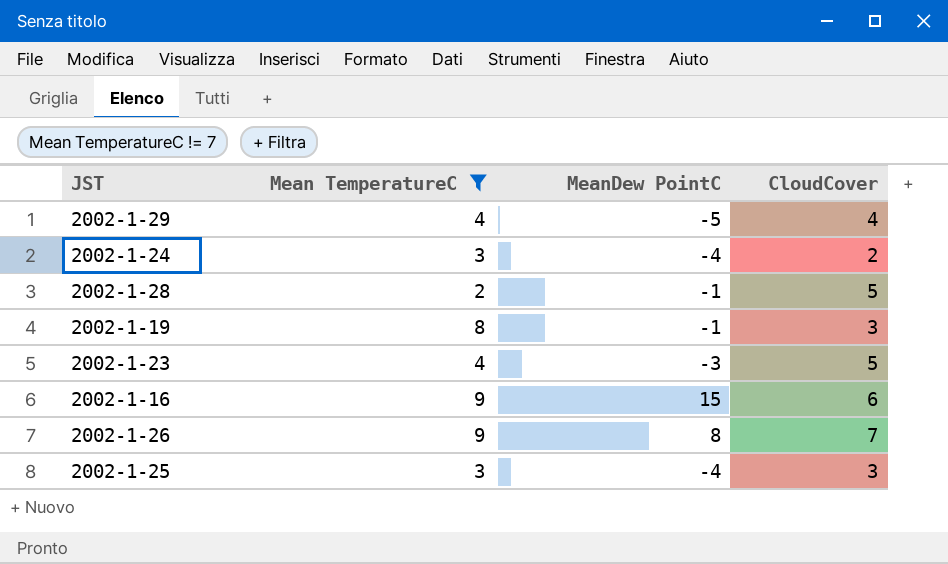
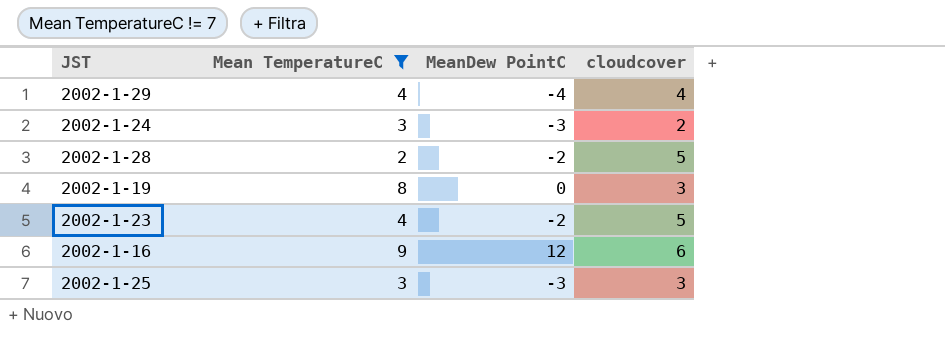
column name: CloudCover -> cloudcover
row 2002-1-26: 9 | 8 | 7 -> none
2002-1-29 | MeanDew PointC: -5 -> -4
2002-1-24 | MeanDew PointC: -4 -> -3
2002-1-28 | MeanDew PointC: -1 -> -2
2002-1-19 | MeanDew PointC: -1 -> 0
2002-1-23 | MeanDew PointC: -3 -> -2
2002-1-16 | MeanDew PointC: 15 -> 12
2002-1-25 | MeanDew PointC: -4 -> -3

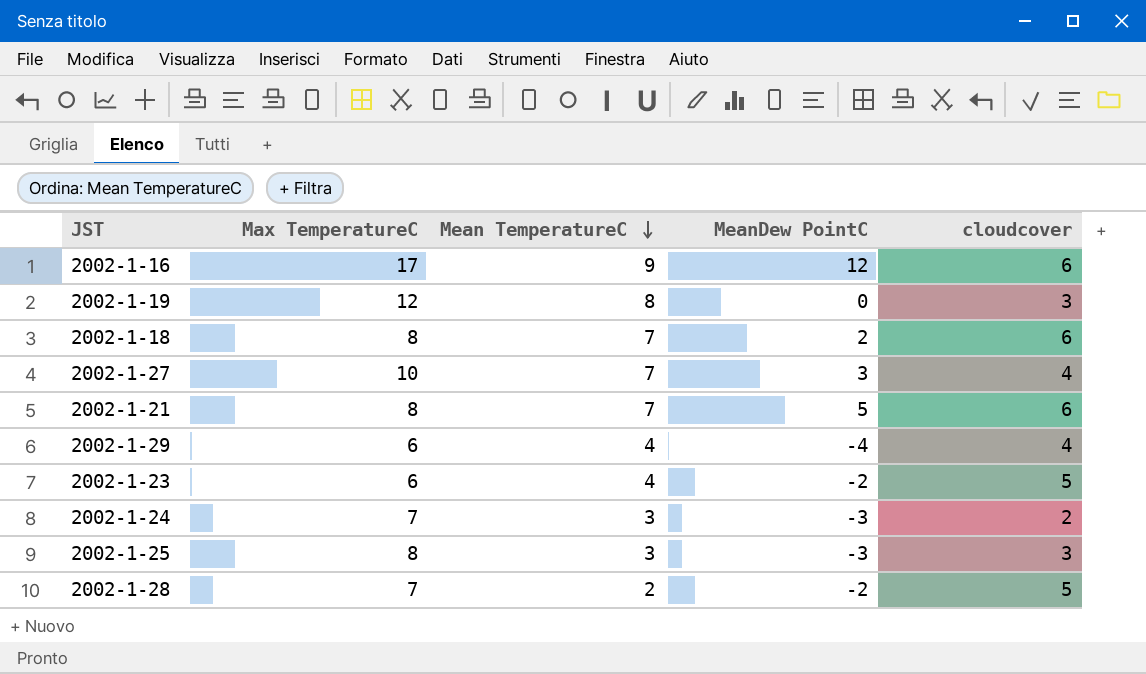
filter: Mean TemperatureC != 7 -> none
row order: none -> Mean TemperatureC descending
column Max TemperatureC | position: none -> 2

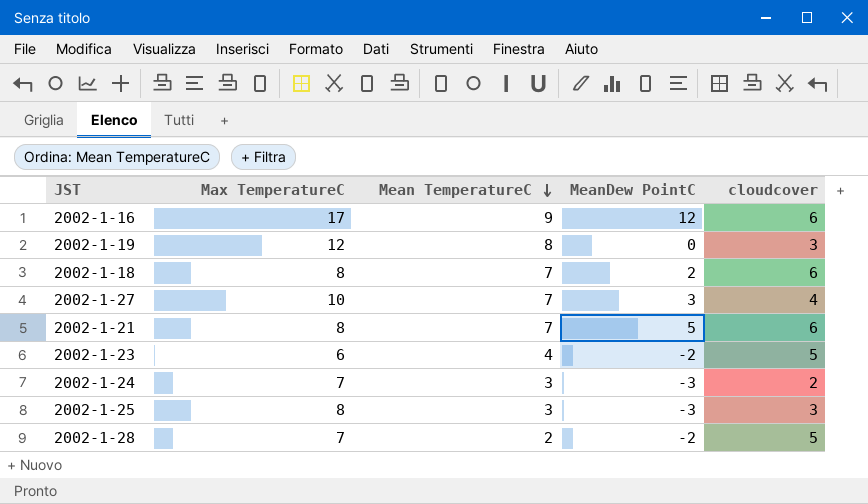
row 2002-1-29: 6 | 4 | -4 | 4 -> none

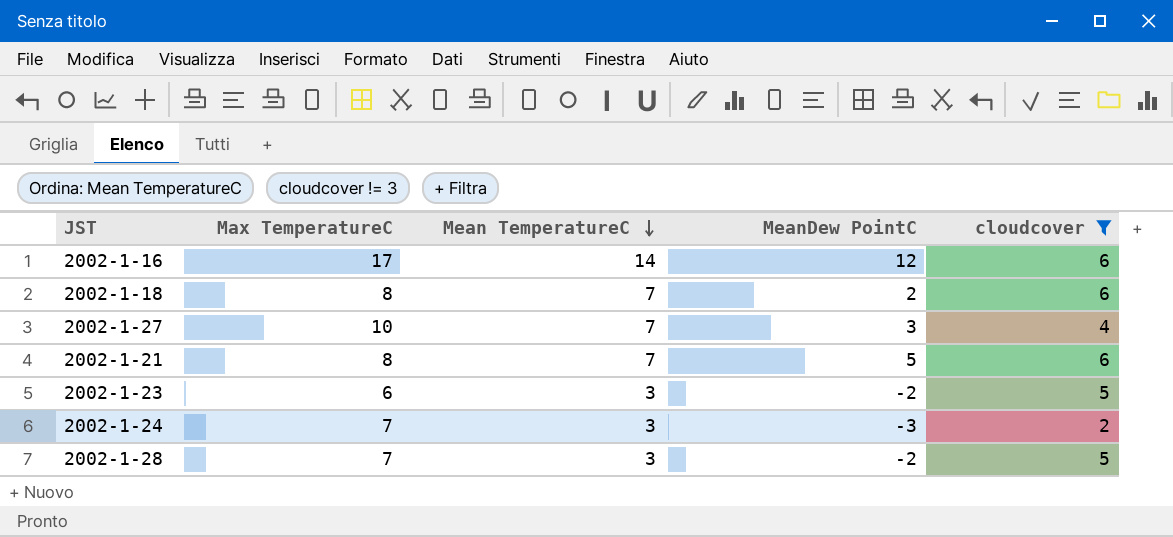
filter: none -> cloudcover != 3
2002-1-16 | Mean TemperatureC: 9 -> 14
2002-1-23 | Mean TemperatureC: 4 -> 3
2002-1-28 | Mean TemperatureC: 2 -> 3

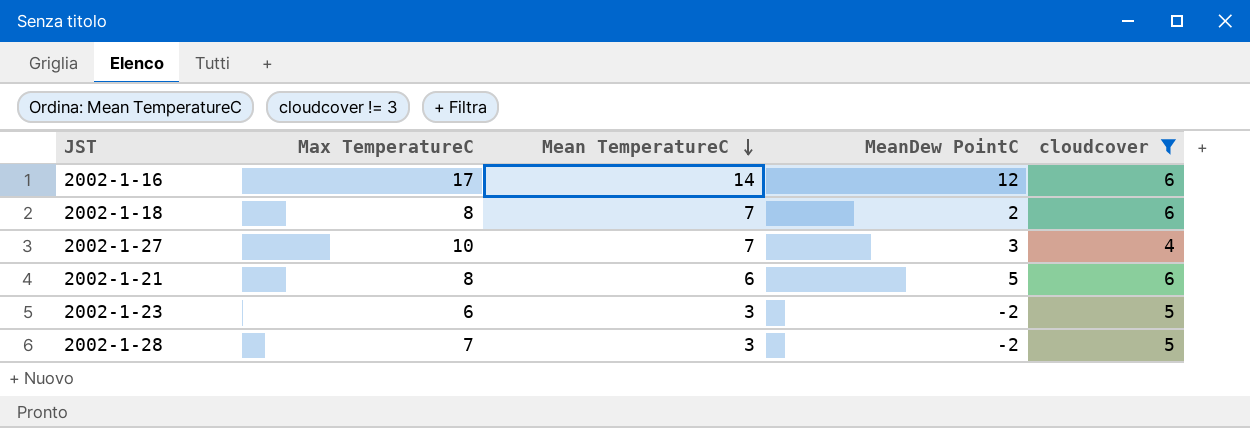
row 2002-1-24: 7 | 3 | -3 | 2 -> none
2002-1-21 | Mean TemperatureC: 7 -> 6

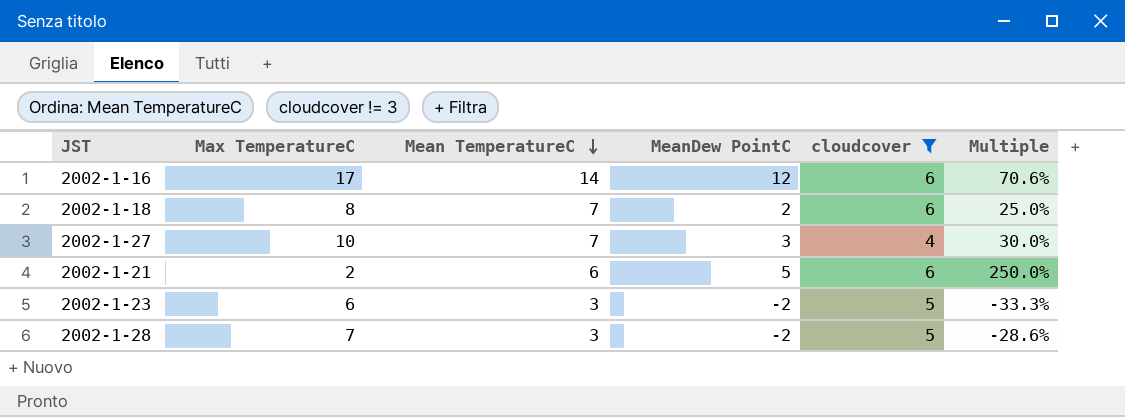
column Multiple | formula: none -> [MeanDew PointC] / [Max TemperatureC]
2002-1-21 | Max TemperatureC: 8 -> 2

